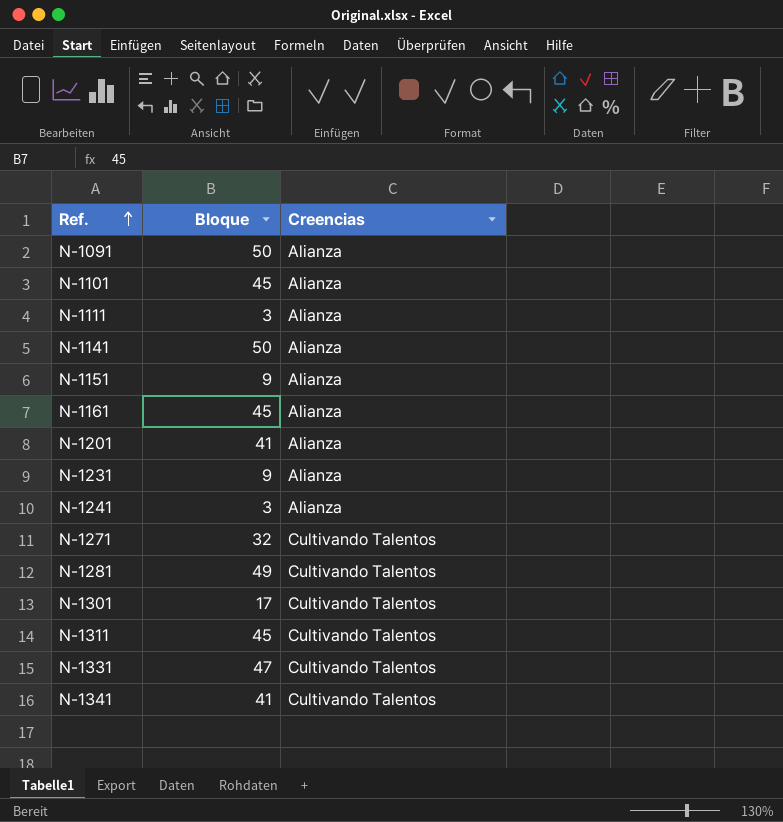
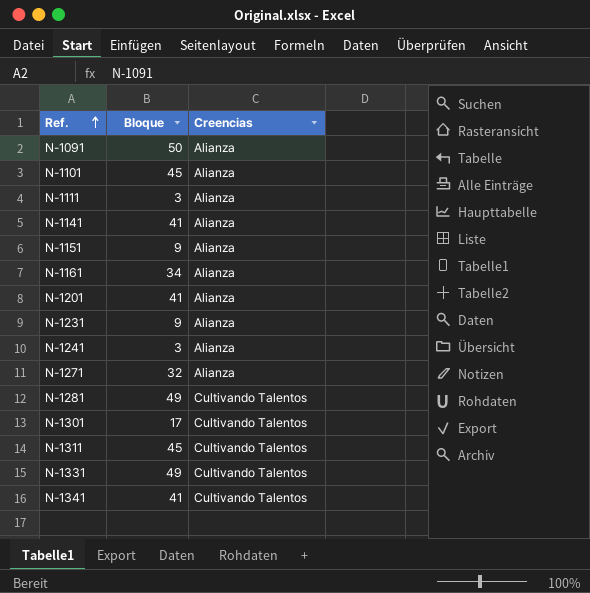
N-1141 | Bloque: 50 -> 41
N-1161 | Bloque: 45 -> 34
N-1271 | Creencias: Cultivando Talentos -> Alianza
N-1331 | Bloque: 47 -> 49

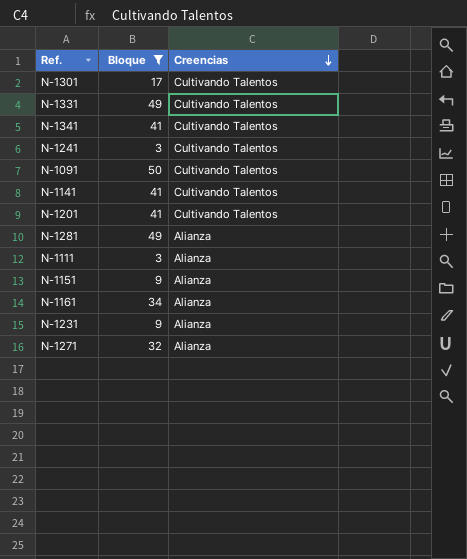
filter: none -> Bloque != 45
row order: Ref. ascending -> Creencias descending
N-1241 | Creencias: Alianza -> Cultivando Talentos
N-1091 | Creencias: Alianza -> Cultivando Talentos
N-1141 | Creencias: Alianza -> Cultivando Talentos
N-1201 | Creencias: Alianza -> Cultivando Talentos
N-1281 | Creencias: Cultivando Talentos -> Alianza

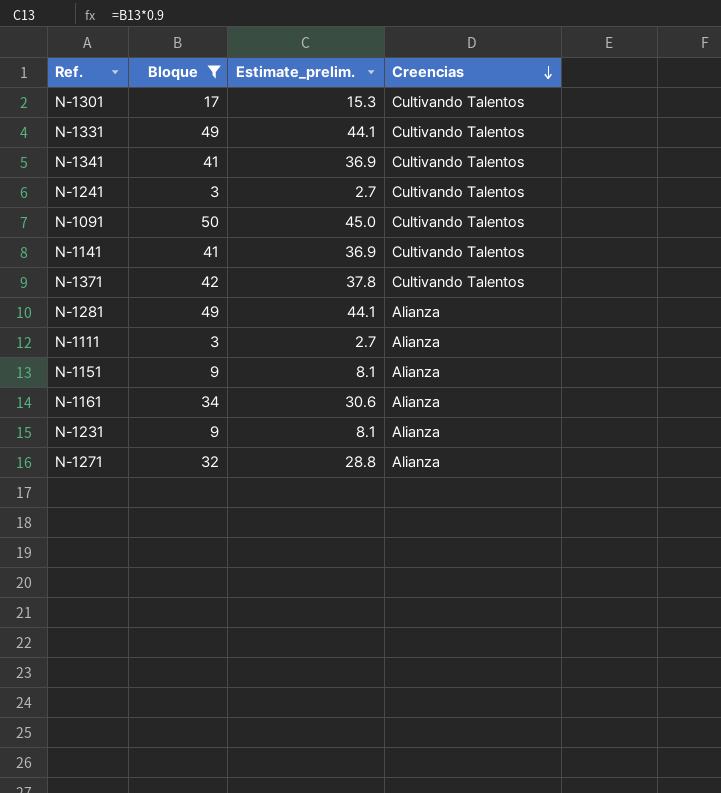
column Estimate_prelim. | formula: none -> [Bloque] * 0.9
row N-1201: 41 | Cultivando Talentos -> none
row N-1371: none -> 42 | 37.8 | Cultivando Talentos

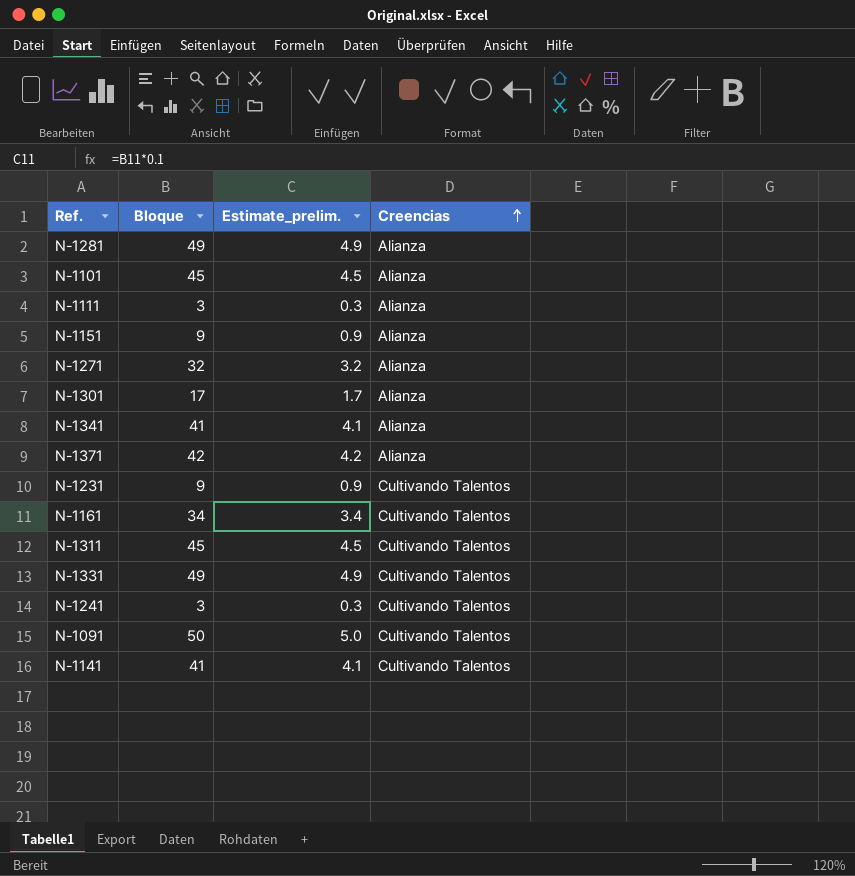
filter: Bloque != 45 -> none
row order: Creencias descending -> Creencias ascending
column Estimate_prelim. | formula: [Bloque] * 0.9 -> [Bloque] * 0.1
N-1301 | Creencias: Cultivando Talentos -> Alianza
N-1341 | Creencias: Cultivando Talentos -> Alianza
N-1371 | Creencias: Cultivando Talentos -> Alianza
N-1231 | Creencias: Alianza -> Cultivando Talentos
N-1161 | Creencias: Alianza -> Cultivando Talentos

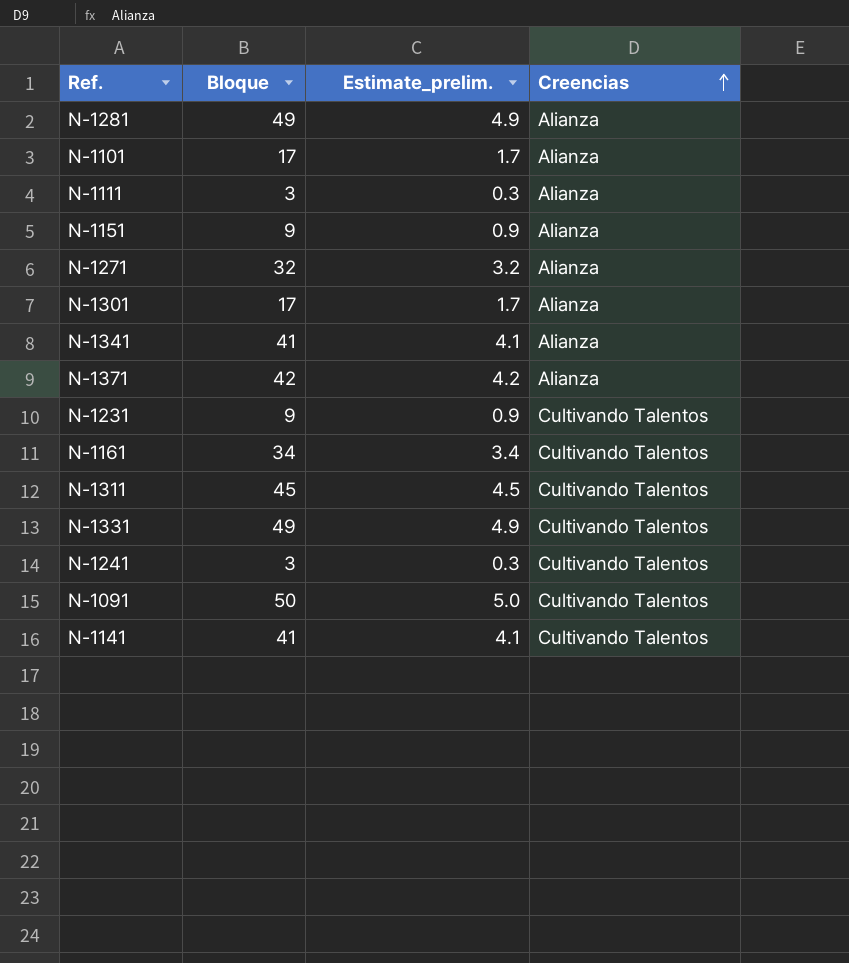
N-1101 | Bloque: 45 -> 17
N-1101 | Estimate_prelim.: 4.5 -> 1.7

